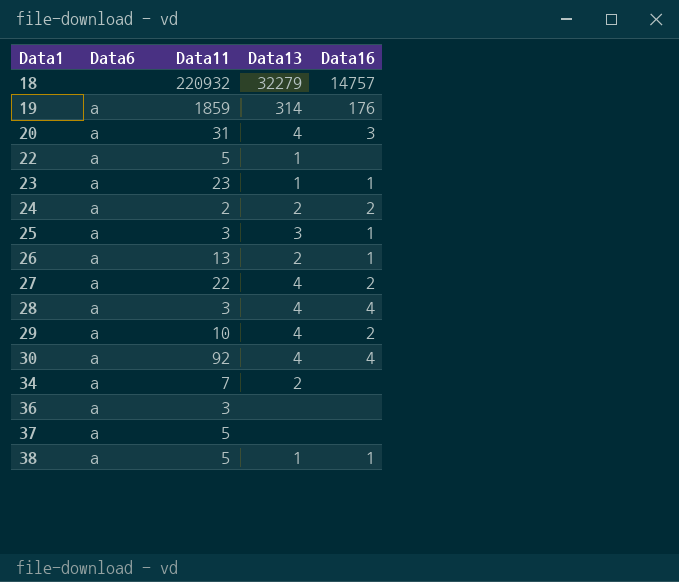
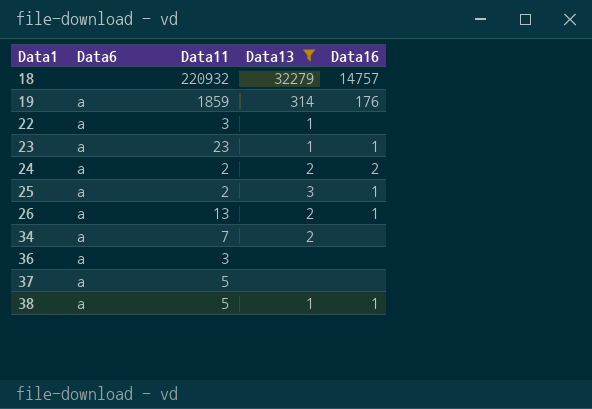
filter: none -> Data13 != 4
22 | Data11: 5 -> 3
25 | Data11: 3 -> 2

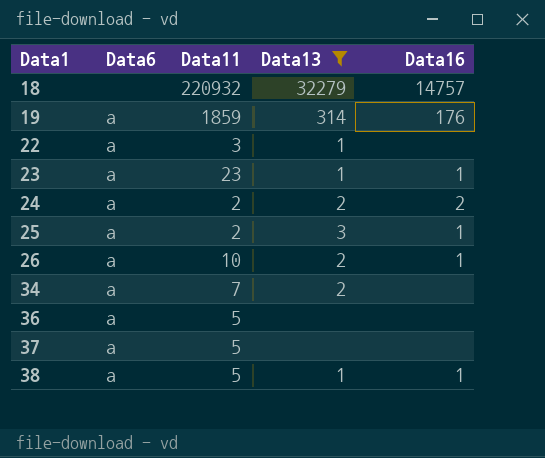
26 | Data11: 13 -> 10
36 | Data11: 3 -> 5

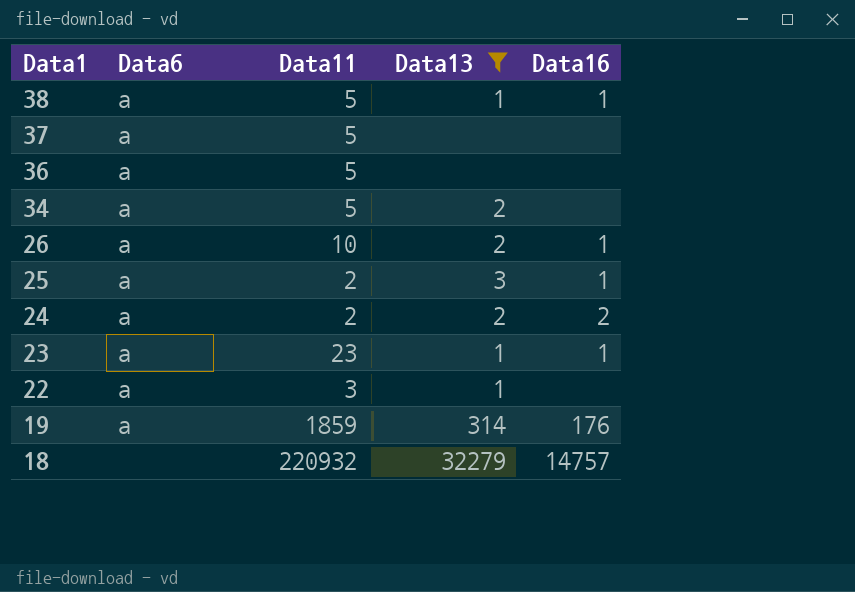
row order: Data1 ascending -> Data1 descending
34 | Data11: 7 -> 5

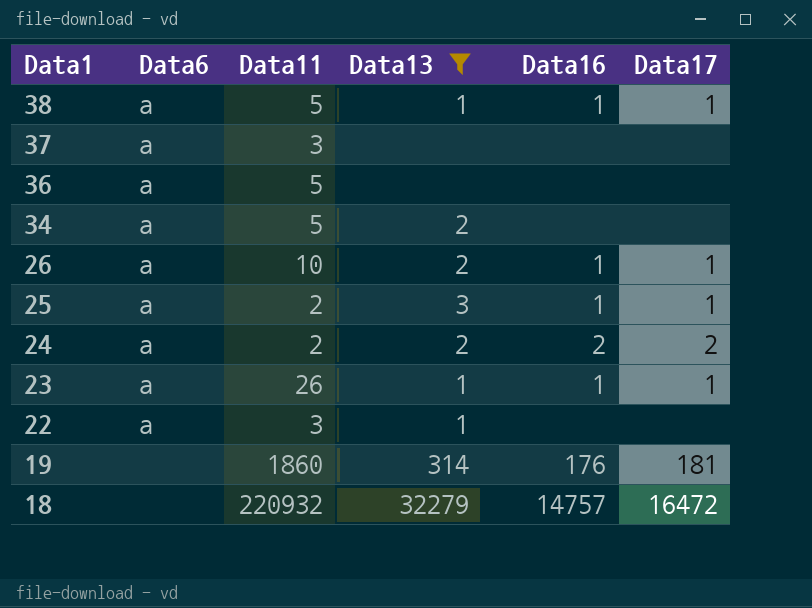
column Data17 | position: none -> 6
37 | Data11: 5 -> 3
23 | Data11: 23 -> 26
19 | Data6: a -> none
19 | Data11: 1859 -> 1860

